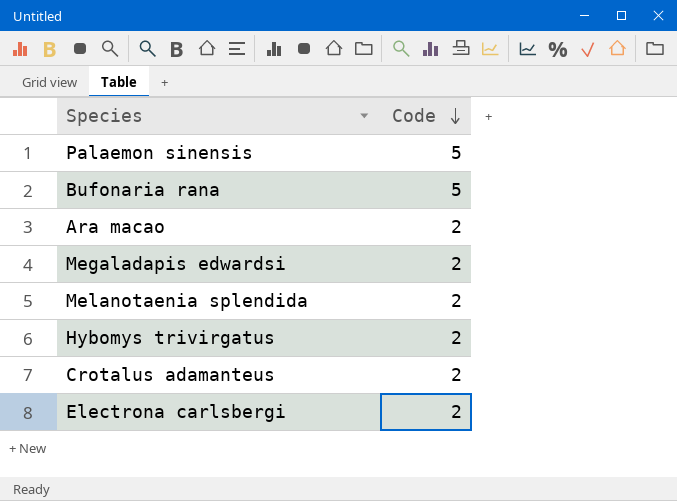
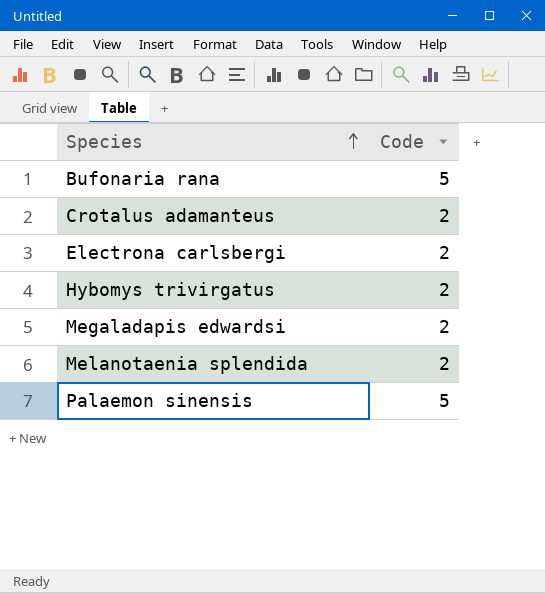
row order: Code descending -> Species ascending
row Ara macao: 2 -> none

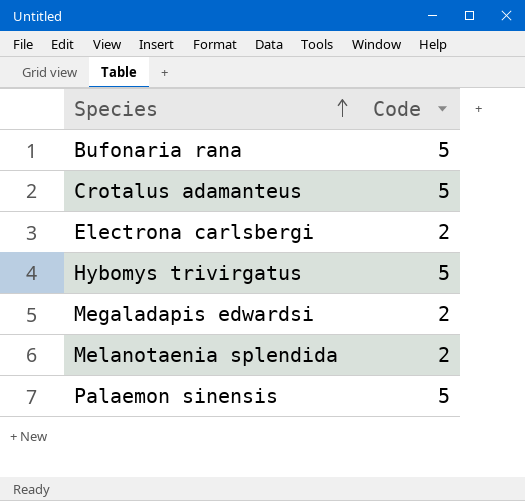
Crotalus adamanteus | Code: 2 -> 5
Hybomys trivirgatus | Code: 2 -> 5

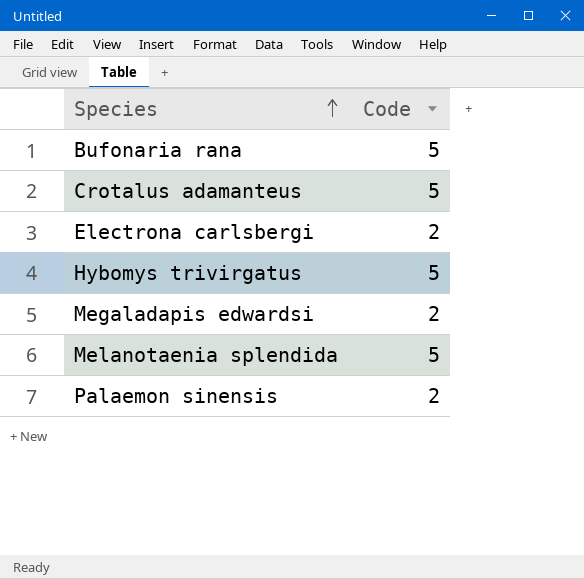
Melanotaenia splendida | Code: 2 -> 5
Palaemon sinensis | Code: 5 -> 2

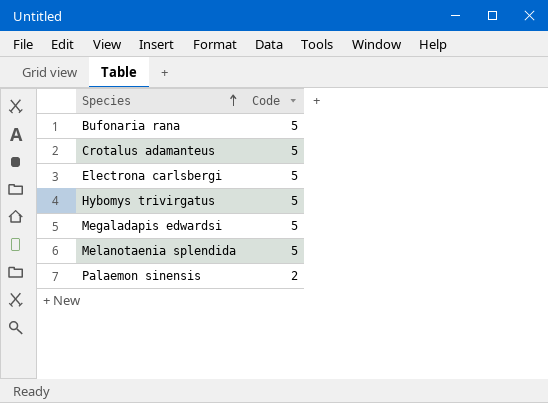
Electrona carlsbergi | Code: 2 -> 5
Megaladapis edwardsi | Code: 2 -> 5

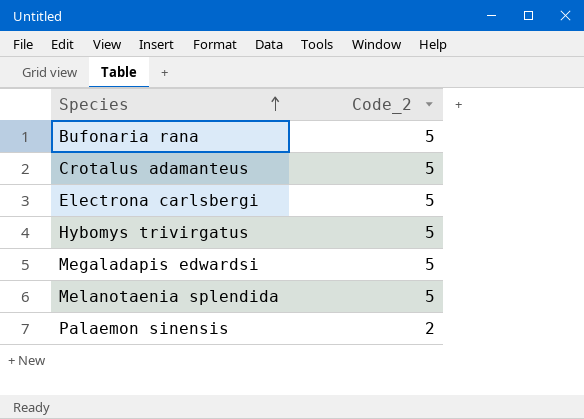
column name: Code -> Code_2

